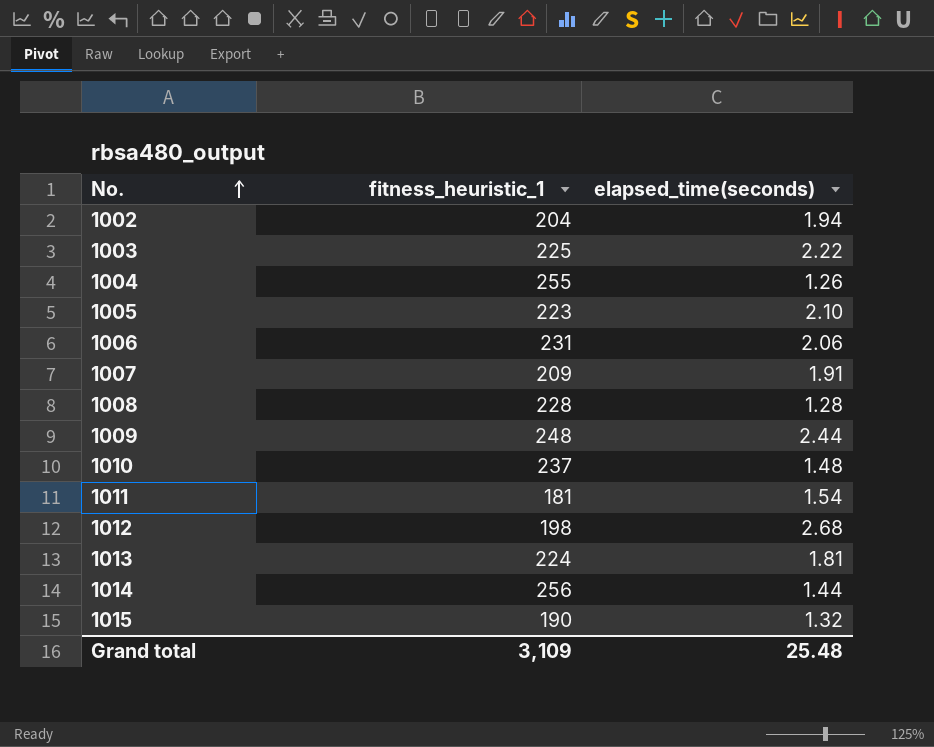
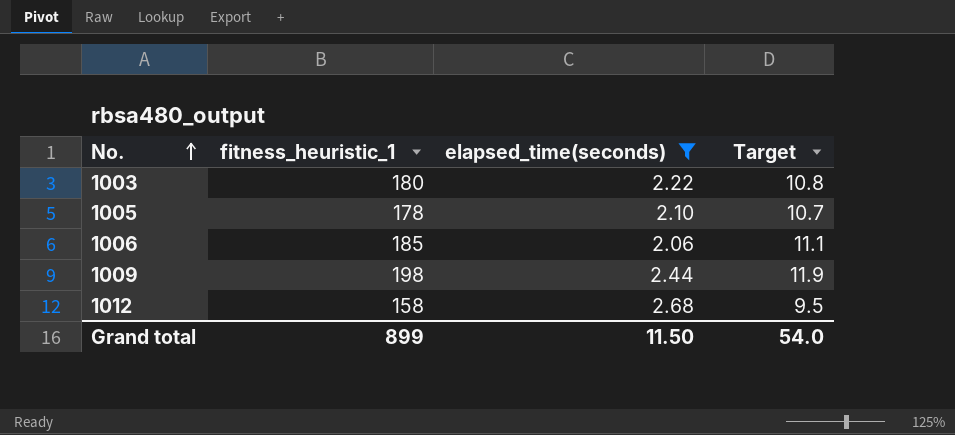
filter: none -> elapsed_time(seconds) >= 2.06
column Target | formula: none -> [fitness_heuristic_1] * 0.06
1003 | fitness_heuristic_1: 225 -> 180
1005 | fitness_heuristic_1: 223 -> 178
1006 | fitness_heuristic_1: 231 -> 185
1009 | fitness_heuristic_1: 248 -> 198
1012 | fitness_heuristic_1: 198 -> 158
Grand total | fitness_heuristic_1: 3,109 -> 899
Grand total | elapsed_time(seconds): 25.48 -> 11.50

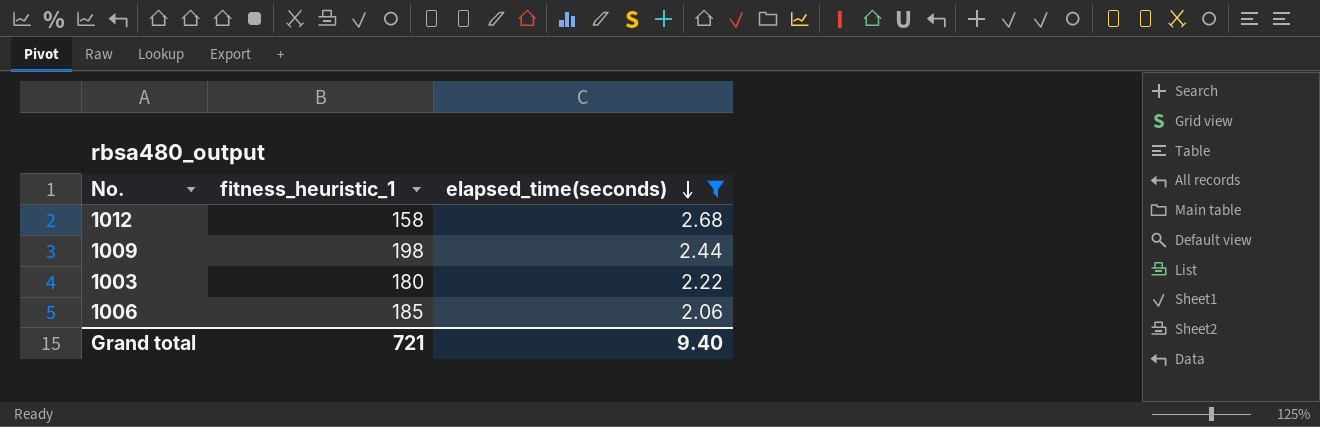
row order: No. ascending -> elapsed_time(seconds) descending
column Target | formula: [fitness_heuristic_1] * 0.06 -> none
row 1005: 178 | 2.10 | 10.7 -> none
Grand total | fitness_heuristic_1: 899 -> 721
Grand total | elapsed_time(seconds): 11.50 -> 9.40

